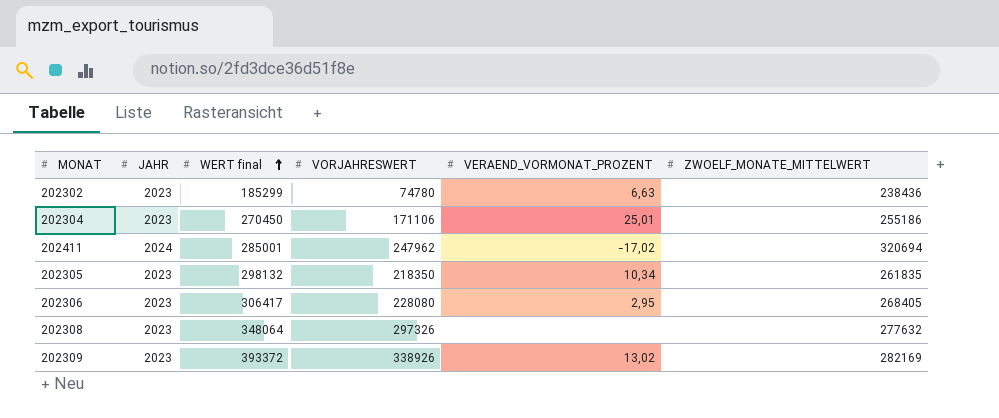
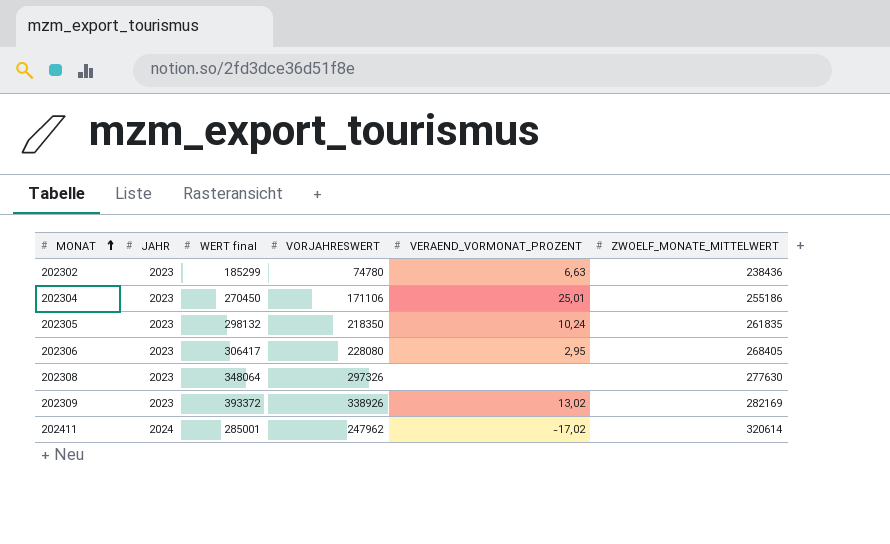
row order: WERT final ascending -> MONAT ascending
202305 | VERAEND_VORMONAT_PROZENT: 10,34 -> 10,24
202308 | ZWOELF_MONATE_MITTELWERT: 277632 -> 277630
202411 | ZWOELF_MONATE_MITTELWERT: 320694 -> 320614

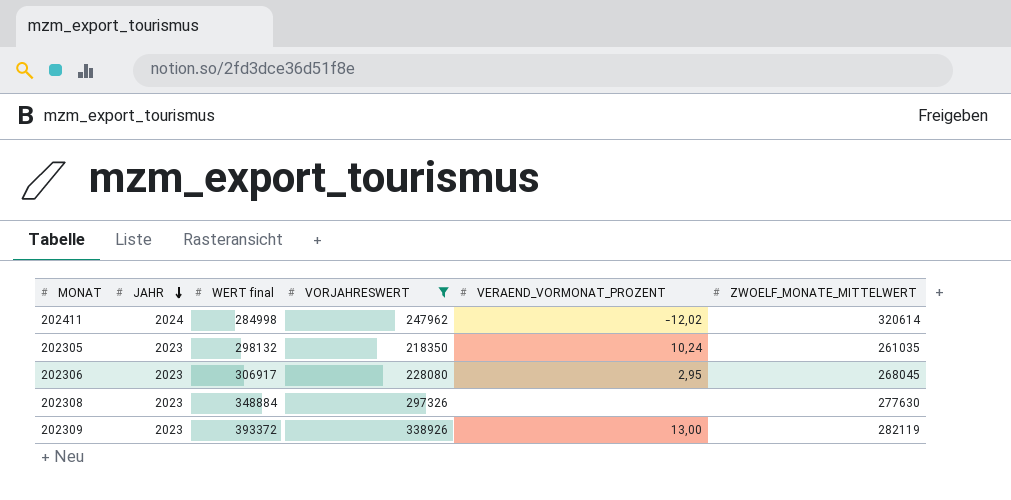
filter: none -> VORJAHRESWERT >= 218350
row order: MONAT ascending -> JAHR descending
202411 | WERT final: 285001 -> 284998
202411 | VERAEND_VORMONAT_PROZENT: -17,02 -> -12,02
202305 | ZWOELF_MONATE_MITTELWERT: 261835 -> 261035
202306 | WERT final: 306417 -> 306917
202306 | ZWOELF_MONATE_MITTELWERT: 268405 -> 268045
202308 | WERT final: 348064 -> 348884
202309 | VERAEND_VORMONAT_PROZENT: 13,02 -> 13,00
202309 | ZWOELF_MONATE_MITTELWERT: 282169 -> 282119

